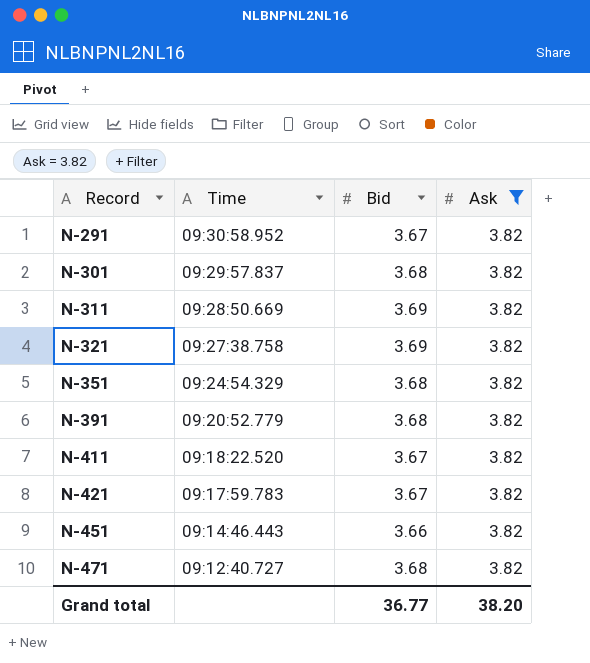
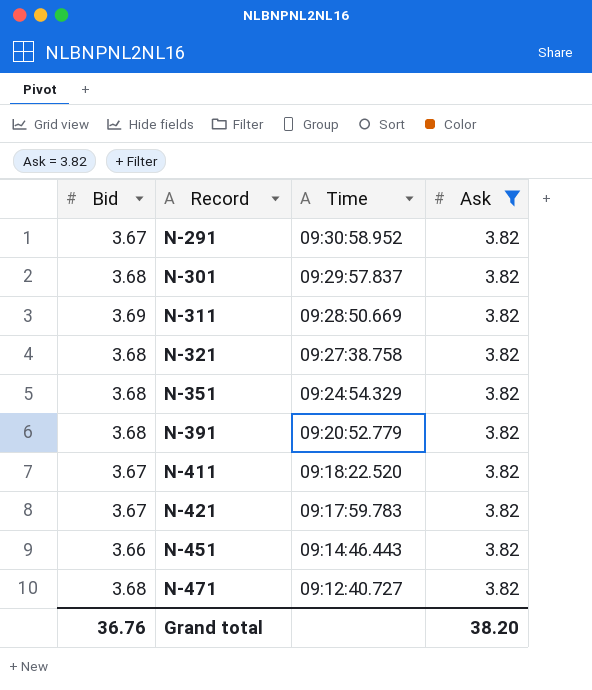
column Bid | position: 3 -> 1
N-321 | Bid: 3.69 -> 3.68
Grand total | Bid: 36.77 -> 36.76

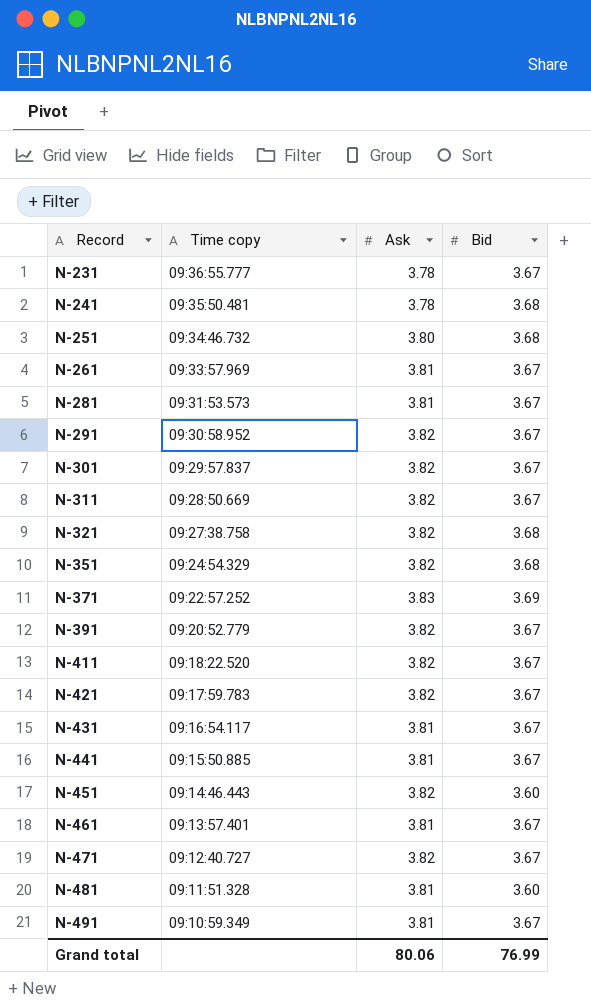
filter: Ask = 3.82 -> none
column name: Time -> Time copy
column Bid | position: 1 -> 4
N-301 | Bid: 3.68 -> 3.67
N-311 | Bid: 3.69 -> 3.67
N-391 | Bid: 3.68 -> 3.67
N-451 | Bid: 3.66 -> 3.60
N-471 | Bid: 3.68 -> 3.67
Grand total | Ask: 38.20 -> 80.06
Grand total | Bid: 36.76 -> 76.99

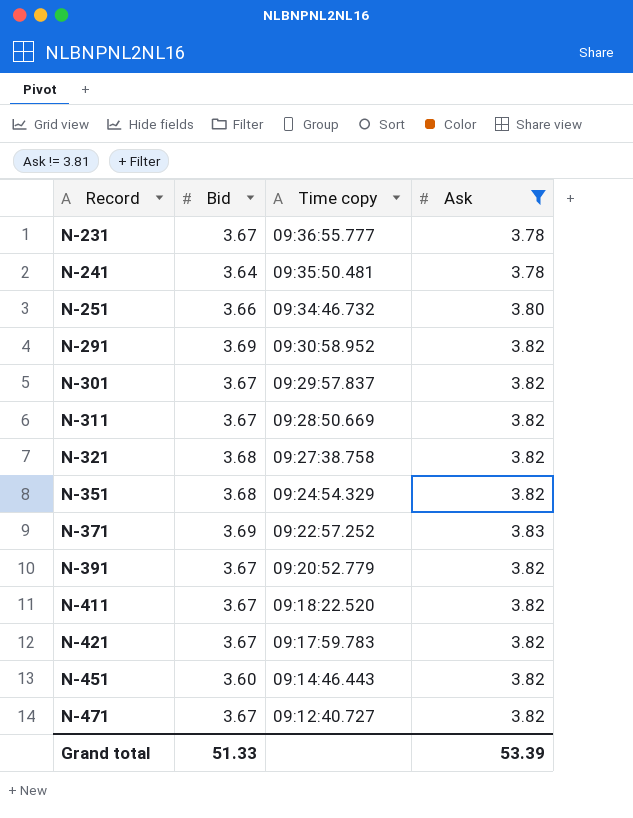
filter: none -> Ask != 3.81
column Bid | position: 4 -> 2
N-241 | Bid: 3.68 -> 3.64
N-251 | Bid: 3.68 -> 3.66
N-291 | Bid: 3.67 -> 3.69
Grand total | Bid: 76.99 -> 51.33
Grand total | Ask: 80.06 -> 53.39

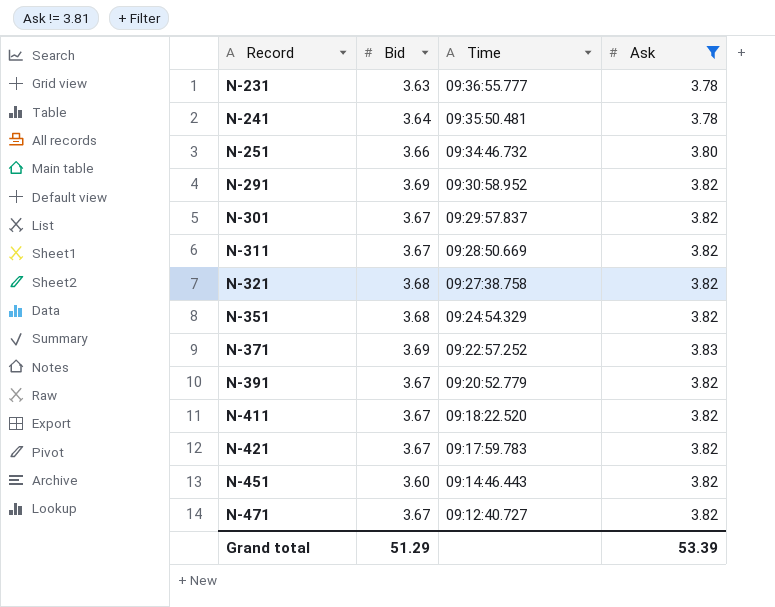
column name: Time copy -> Time
N-231 | Bid: 3.67 -> 3.63
Grand total | Bid: 51.33 -> 51.29

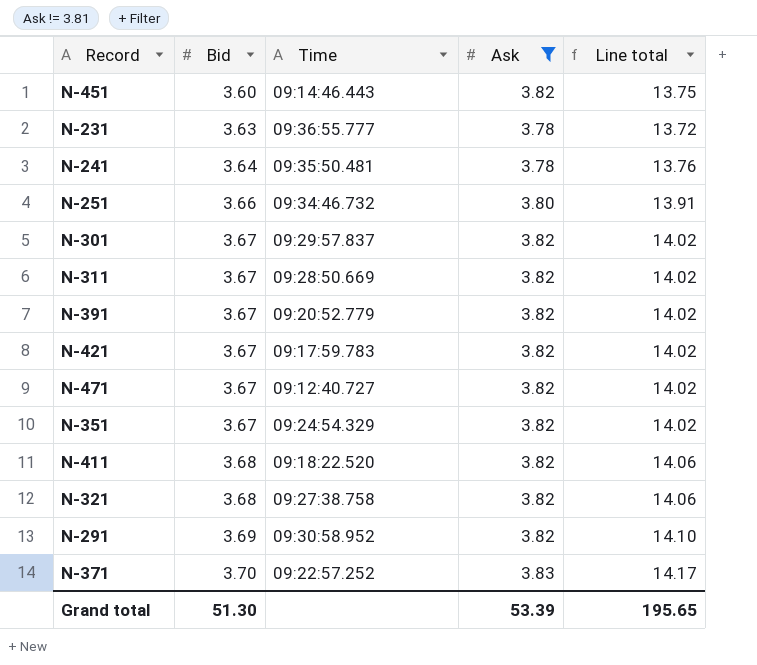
row order: Record ascending -> Bid ascending
column Line total | formula: none -> [Bid] * [Ask]
N-351 | Bid: 3.68 -> 3.67
N-411 | Bid: 3.67 -> 3.68
N-371 | Bid: 3.69 -> 3.70
Grand total | Bid: 51.29 -> 51.30

